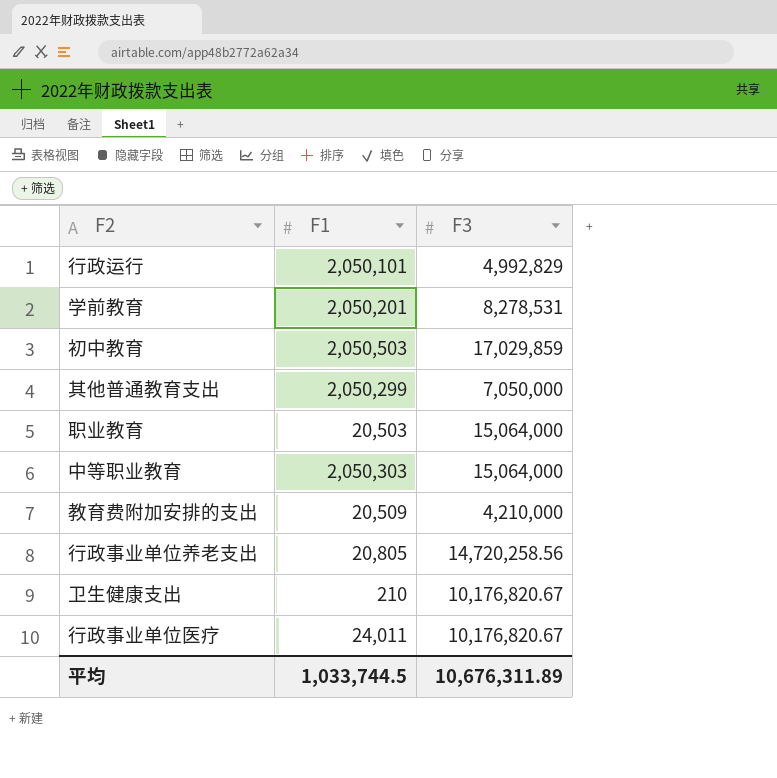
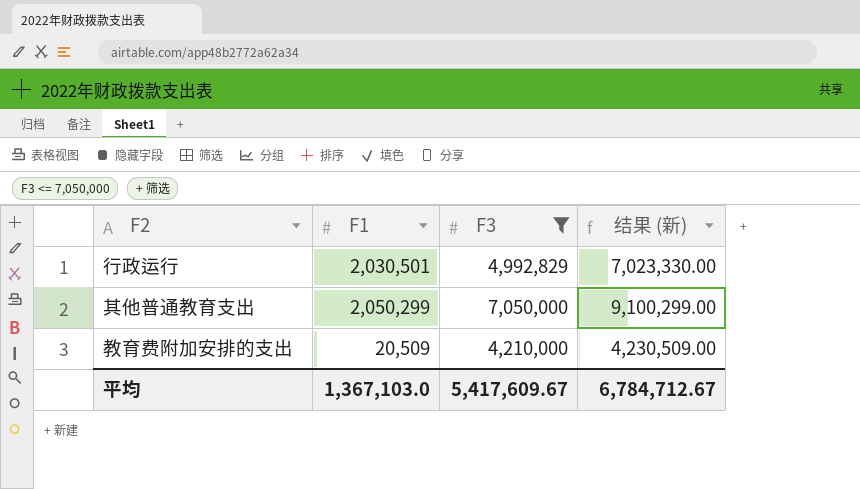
filter: none -> F3 <= 7,050,000
column 结果 (新) | formula: none -> [F1] + [F3]
行政运行 | F1: 2,050,101 -> 2,030,501
平均 | F1: 1,033,744.5 -> 1,367,103.0
平均 | F3: 10,676,311.89 -> 5,417,609.67

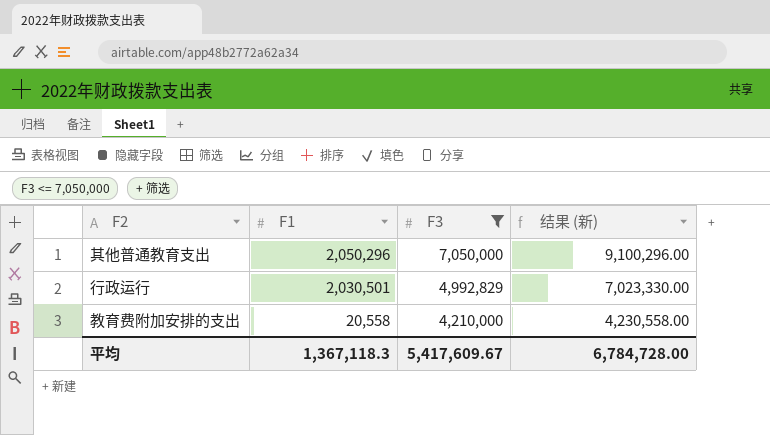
row order: none -> F1 descending
其他普通教育支出 | F1: 2,050,299 -> 2,050,296
其他普通教育支出 | 结果 (新): 9,100,299.00 -> 9,100,296.00
教育费附加安排的支出 | F1: 20,509 -> 20,558
教育费附加安排的支出 | 结果 (新): 4,230,509.00 -> 4,230,558.00
平均 | F1: 1,367,103.0 -> 1,367,118.3
平均 | 结果 (新): 6,784,712.67 -> 6,784,728.00

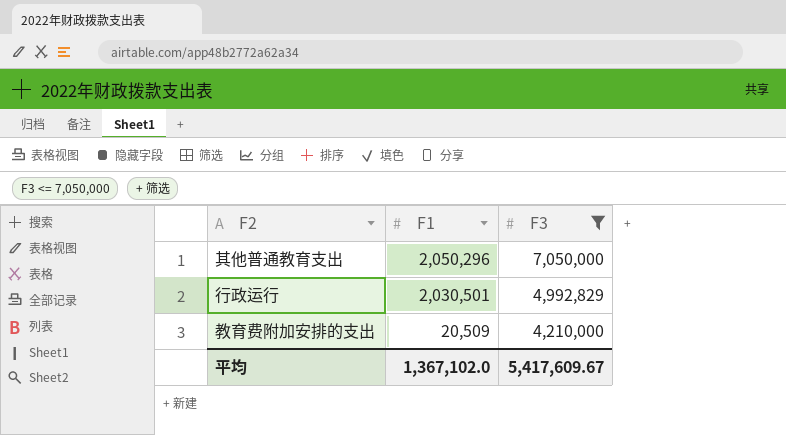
column 结果 (新) | formula: [F1] + [F3] -> none
教育费附加安排的支出 | F1: 20,558 -> 20,509
平均 | F1: 1,367,118.3 -> 1,367,102.0

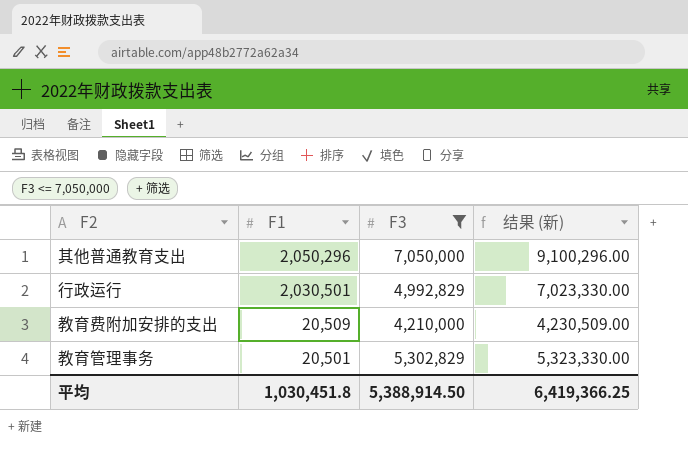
column 结果 (新) | formula: none -> [F1] + [F3]
row 教育管理事务: none -> 20,501 | 5,302,829 | 5,323,330.00
平均 | F1: 1,367,102.0 -> 1,030,451.8
平均 | F3: 5,417,609.67 -> 5,388,914.50

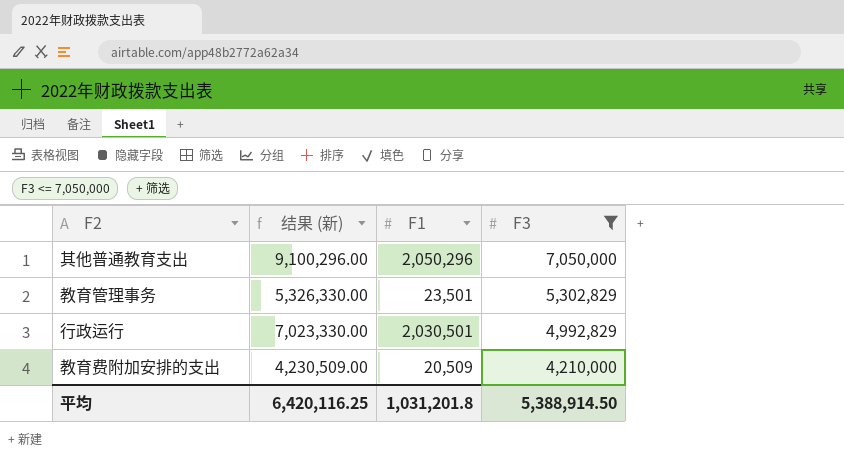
row order: F1 descending -> F3 descending
column 结果 (新) | position: 4 -> 2
教育管理事务 | 结果 (新): 5,323,330.00 -> 5,326,330.00
教育管理事务 | F1: 20,501 -> 23,501
平均 | 结果 (新): 6,419,366.25 -> 6,420,116.25
平均 | F1: 1,030,451.8 -> 1,031,201.8

